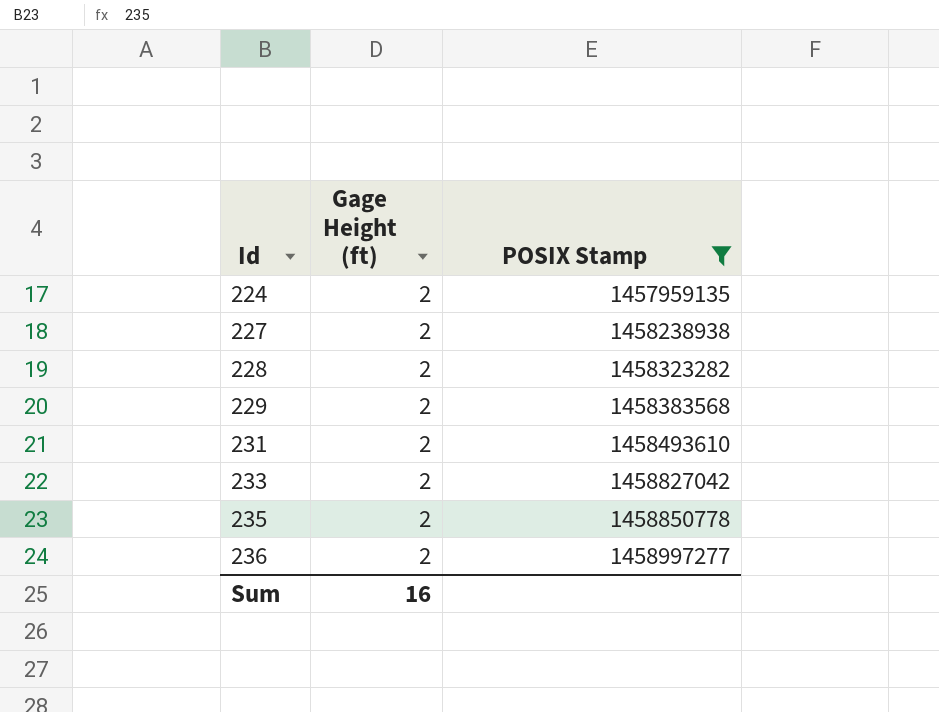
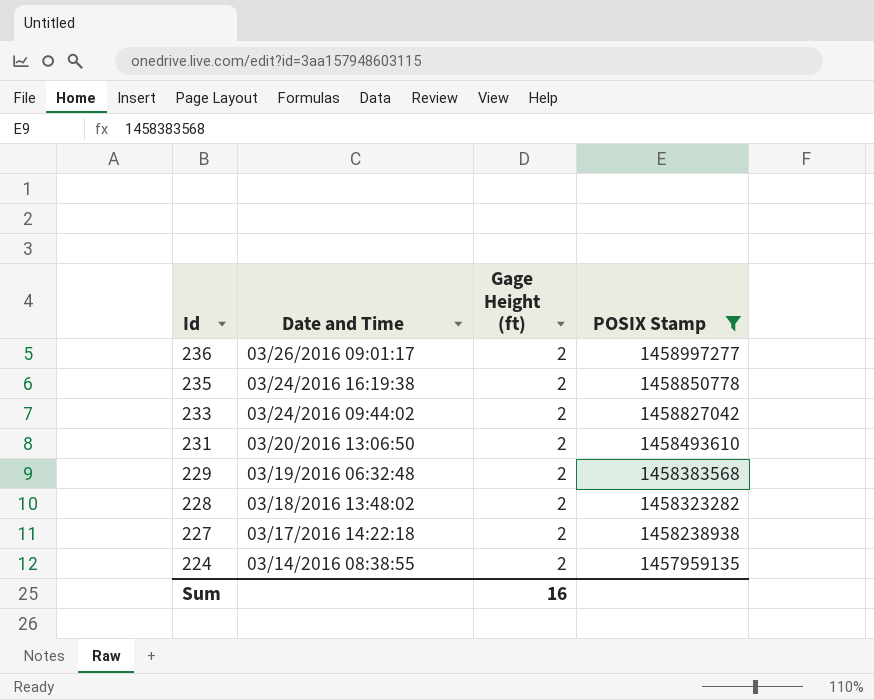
row order: Id ascending -> Id descending
column Date and Time | position: none -> 2

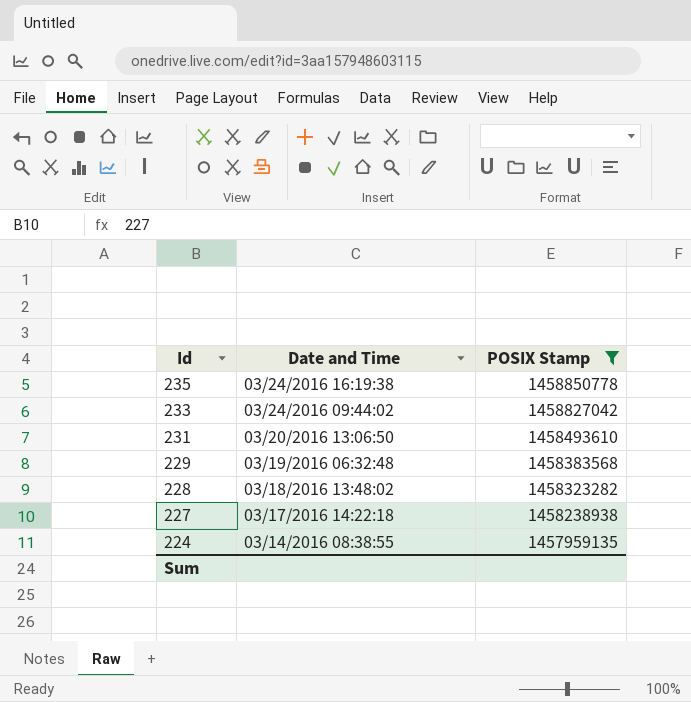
column Gage Height (ft) | position: 3 -> none
row 236: 03/26/2016 09:01:17 | 2 | 1458997277 -> none

